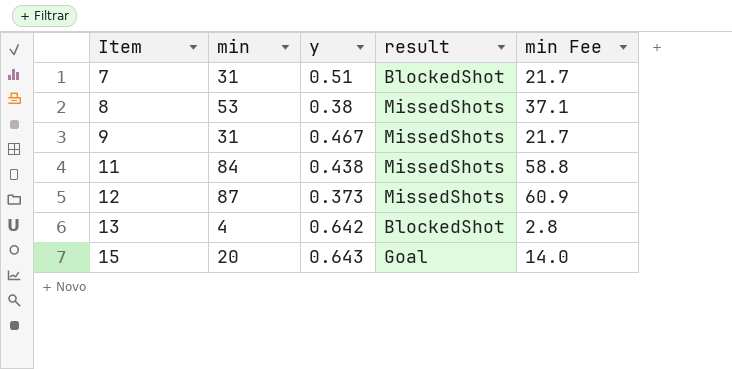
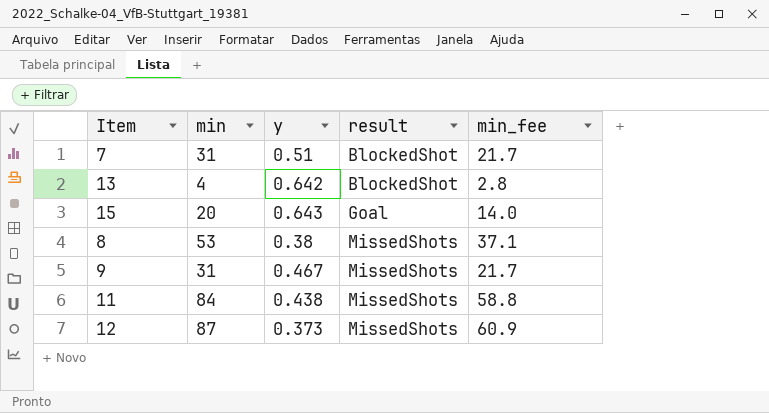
row order: Item ascending -> result ascending
column name: min Fee -> min_fee

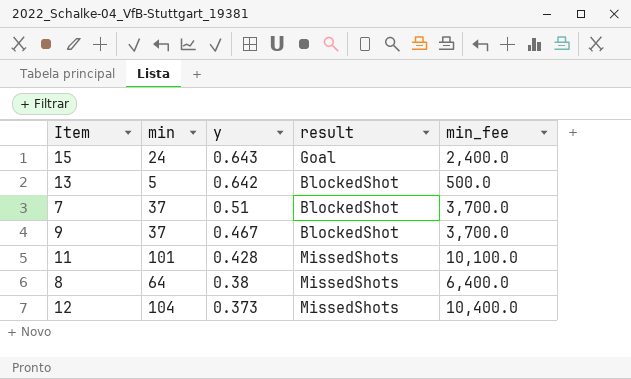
row order: result ascending -> y descending
column min_fee | formula: [min] * 0.7 -> [min] * 100
15 | min: 20 -> 24
13 | min: 4 -> 5
7 | min: 31 -> 37
9 | min: 31 -> 37
9 | result: MissedShots -> BlockedShot
11 | min: 84 -> 101
11 | y: 0.438 -> 0.428
8 | min: 53 -> 64
12 | min: 87 -> 104

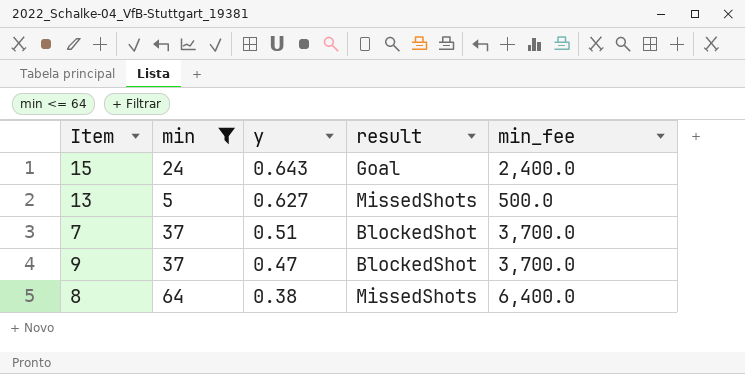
filter: none -> min <= 64
13 | y: 0.642 -> 0.627
13 | result: BlockedShot -> MissedShots
9 | y: 0.467 -> 0.47

